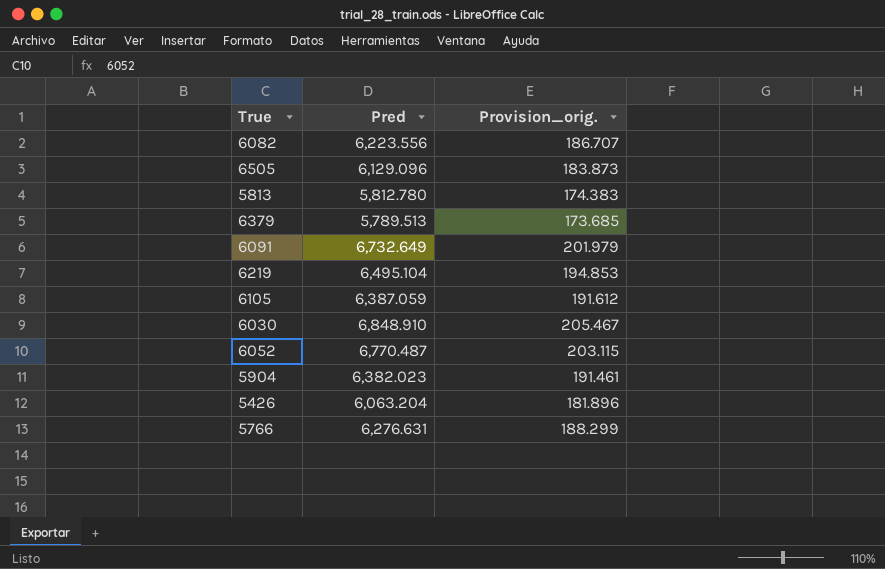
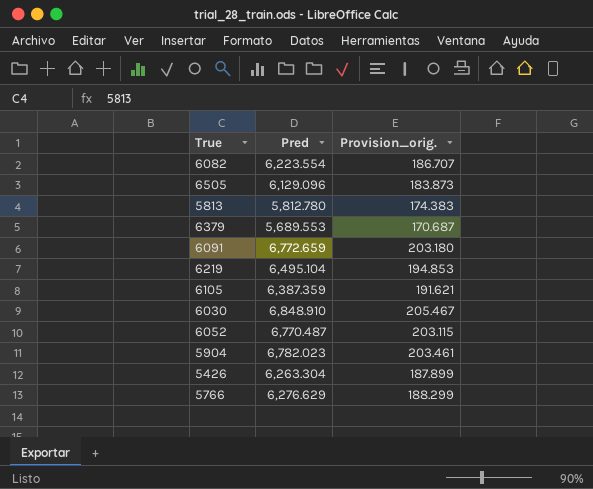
6082 | Pred: 6,223.556 -> 6,223.554
6379 | Pred: 5,789.513 -> 5,689.553
6379 | Provision_orig.: 173.685 -> 170.687
6091 | Pred: 6,732.649 -> 6,772.659
6091 | Provision_orig.: 201.979 -> 203.180
6105 | Pred: 6,387.059 -> 6,387.359
6105 | Provision_orig.: 191.612 -> 191.621
5904 | Pred: 6,382.023 -> 6,782.023
5904 | Provision_orig.: 191.461 -> 203.461
5426 | Pred: 6,063.204 -> 6,263.304
5426 | Provision_orig.: 181.896 -> 187.899
5766 | Pred: 6,276.631 -> 6,276.629

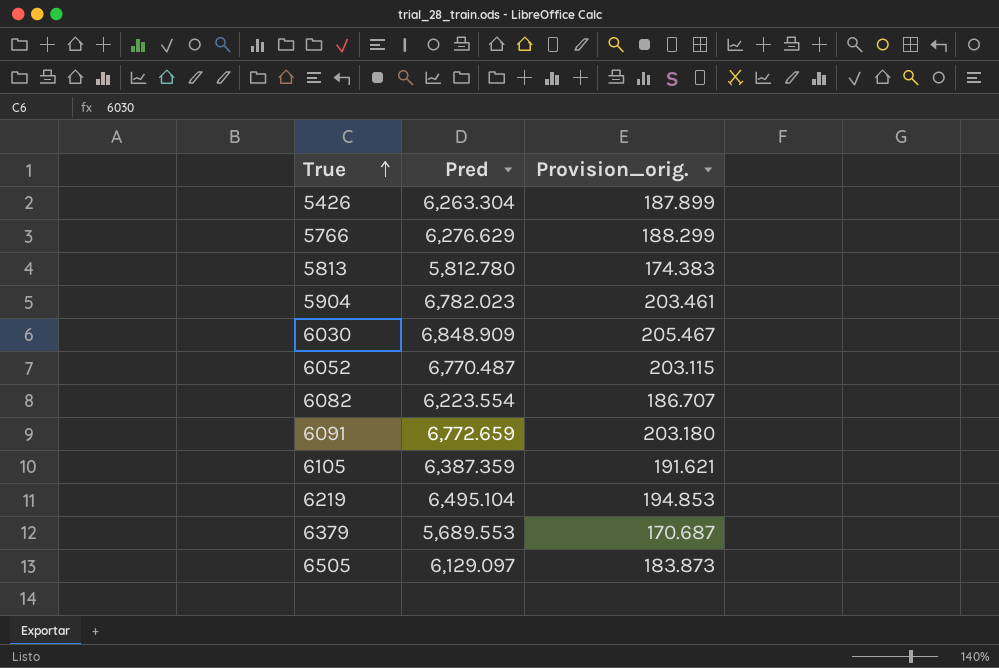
row order: none -> True ascending
6030 | Pred: 6,848.910 -> 6,848.909
6505 | Pred: 6,129.096 -> 6,129.097

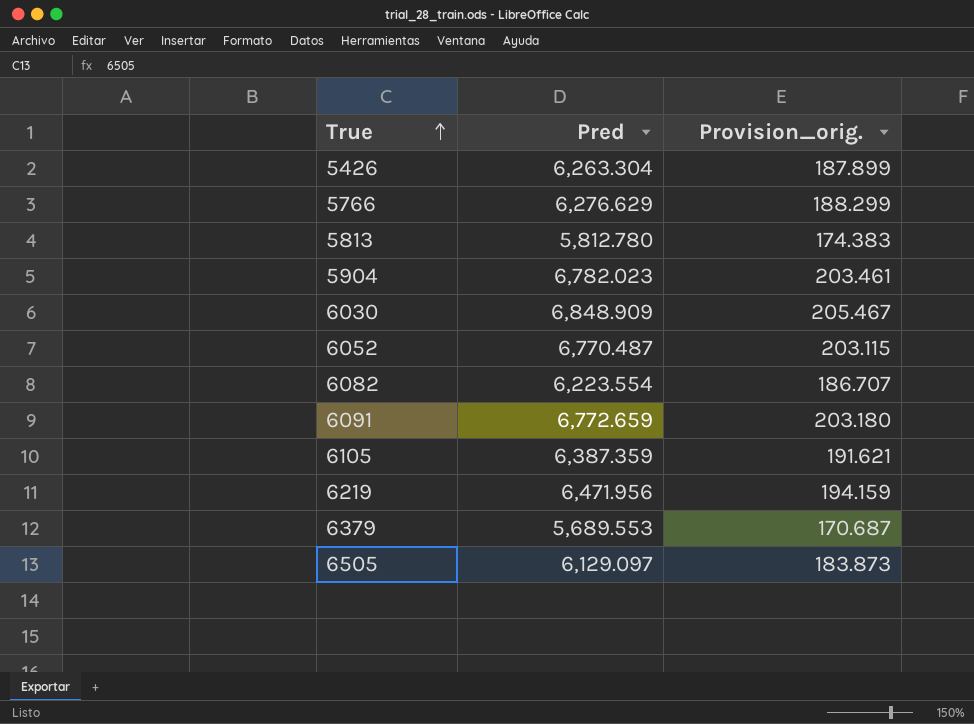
6219 | Pred: 6,495.104 -> 6,471.956
6219 | Provision_orig.: 194.853 -> 194.159

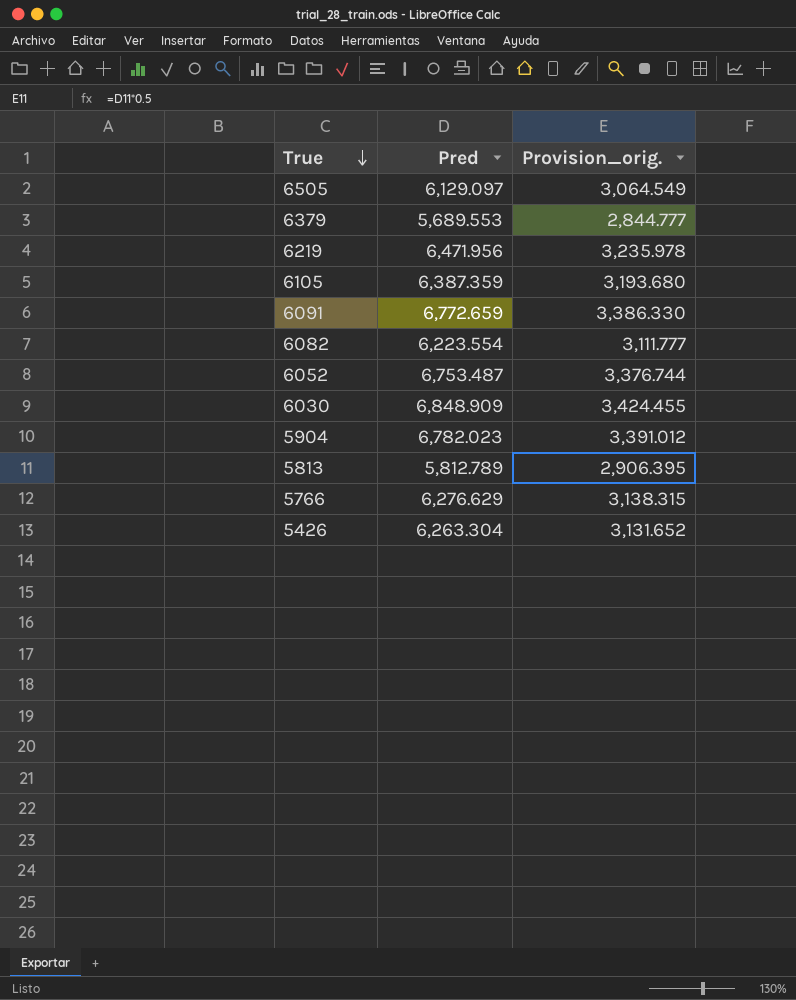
row order: True ascending -> True descending
column Provision_orig. | formula: [Pred] * 0.03 -> [Pred] * 0.5
6052 | Pred: 6,770.487 -> 6,753.487
5813 | Pred: 5,812.780 -> 5,812.789

